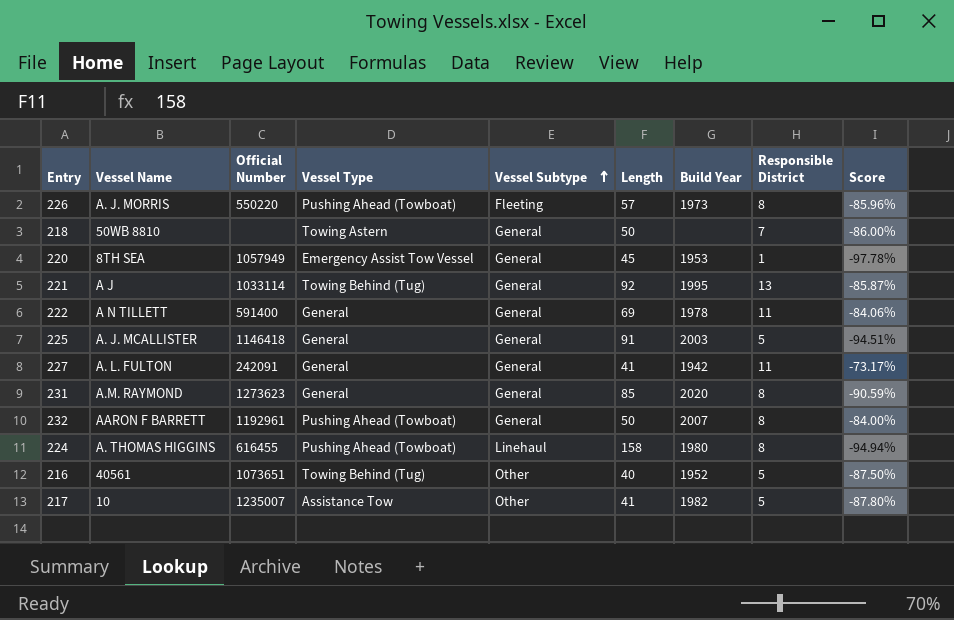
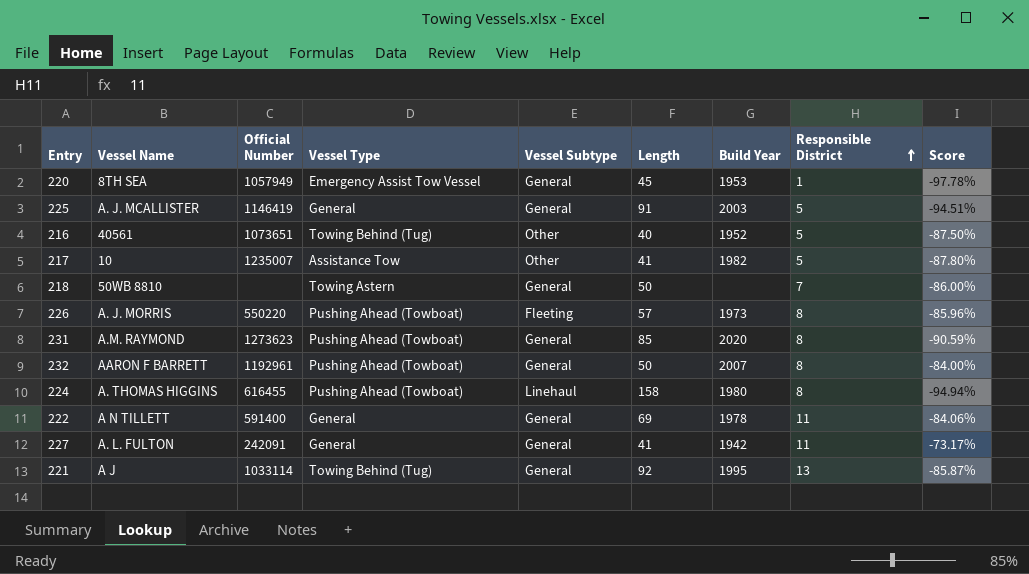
row order: Vessel Subtype ascending -> Responsible District ascending
225 | Official Number: 1146418 -> 1146419
231 | Vessel Type: General -> Pushing Ahead (Towboat)

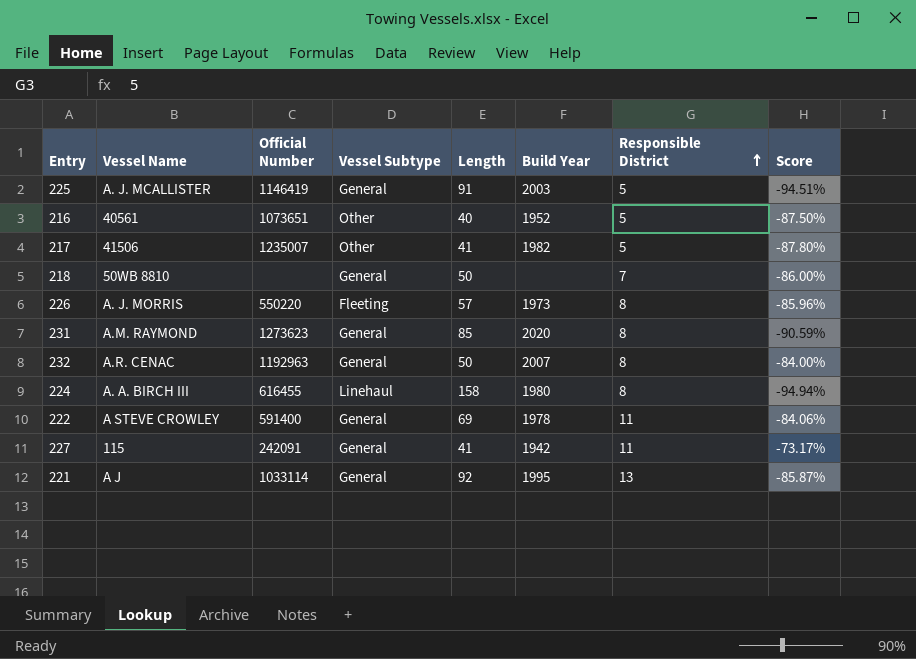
column Vessel Type | position: 4 -> none
row 220: 8TH SEA | 1057949 | Emergency Assist Tow Vessel | General | 45 | 1953 | 1 | -97.78% -> none
217 | Vessel Name: 10 -> 41506
232 | Vessel Name: AARON F BARRETT -> A.R. CENAC
232 | Official Number: 1192961 -> 1192963
224 | Vessel Name: A. THOMAS HIGGINS -> A. A. BIRCH III
222 | Vessel Name: A N TILLETT -> A STEVE CROWLEY
227 | Vessel Name: A. L. FULTON -> 115

